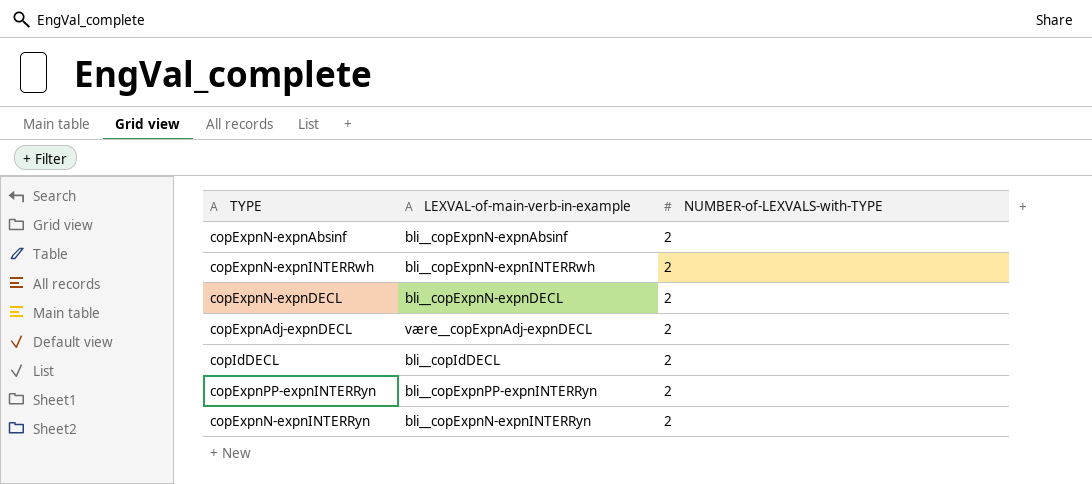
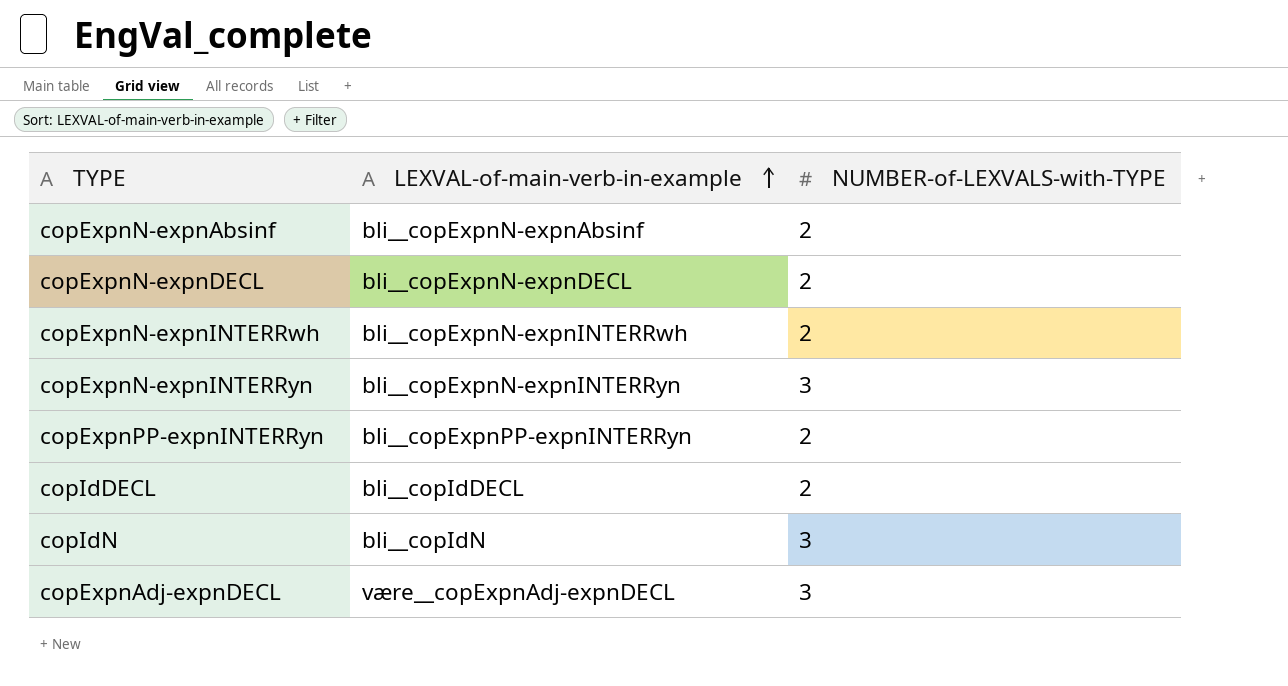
row order: none -> LEXVAL-of-main-verb-in-example ascending
copExpnN-expnINTERRyn | NUMBER-of-LEXVALS-with-TYPE: 2 -> 3
row copIdN: none -> bli__copIdN | 3
copExpnAdj-expnDECL | NUMBER-of-LEXVALS-with-TYPE: 2 -> 3

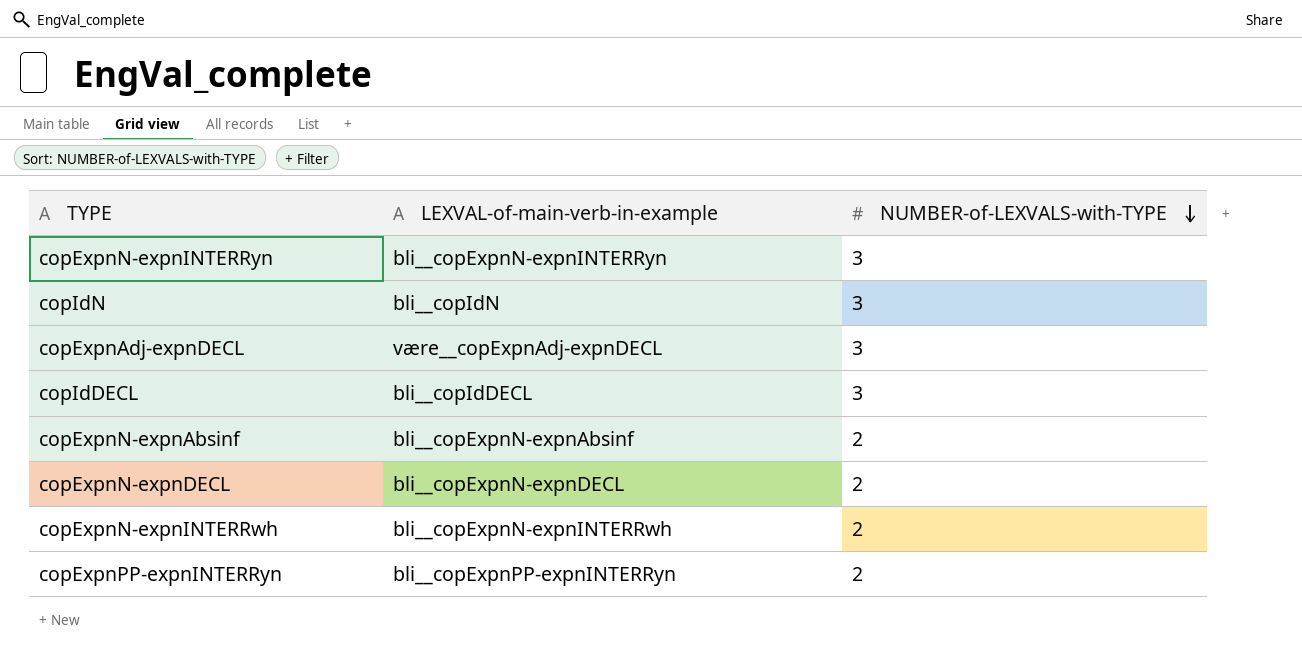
row order: LEXVAL-of-main-verb-in-example ascending -> NUMBER-of-LEXVALS-with-TYPE descending
copIdDECL | NUMBER-of-LEXVALS-with-TYPE: 2 -> 3

